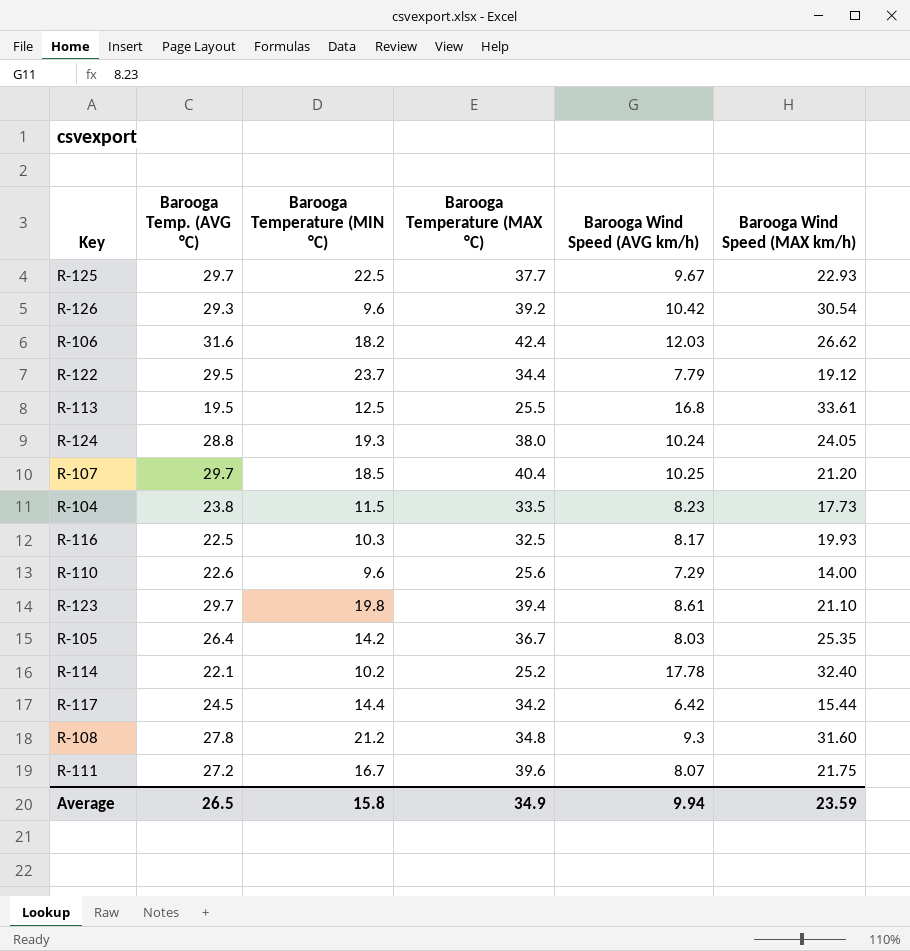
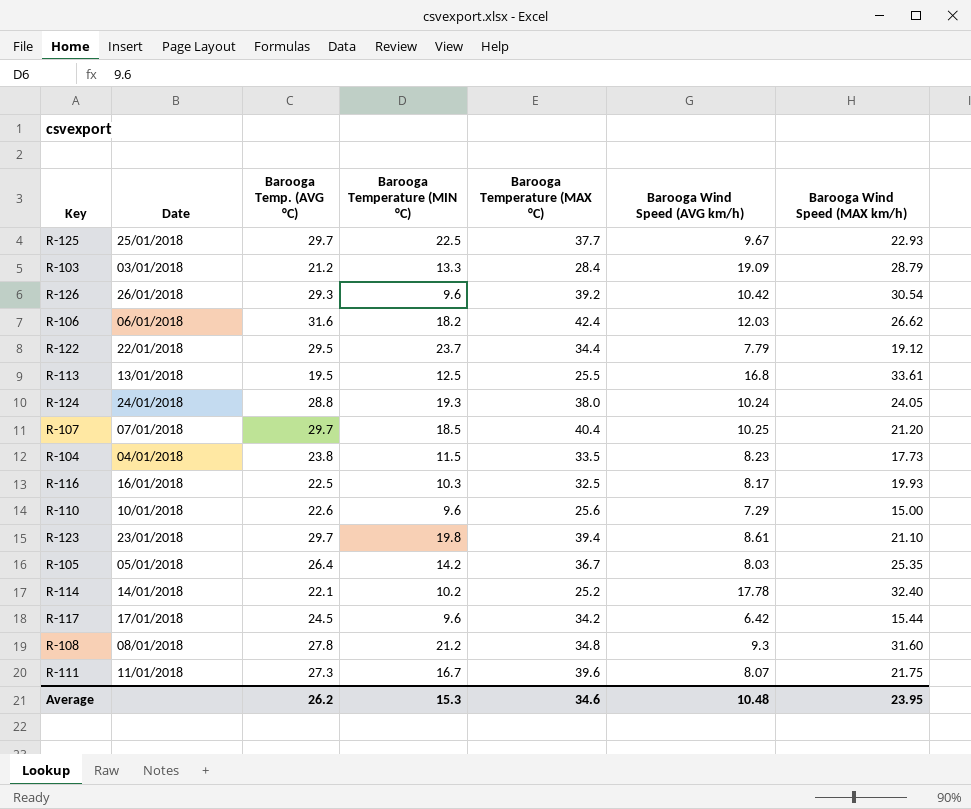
column Date | position: none -> 2
row R-103: none -> 03/01/2018 | 21.2 | 13.3 | 28.4 | 19.09 | 28.79
R-110 | Barooga Wind Speed (MAX km/h): 14.00 -> 15.00
R-117 | Barooga Temperature (MIN °C): 14.4 -> 9.6
R-111 | Barooga Temp. (AVG °C): 27.2 -> 27.3
Average | Barooga Temp. (AVG °C): 26.5 -> 26.2
Average | Barooga Temperature (MIN °C): 15.8 -> 15.3
Average | Barooga Temperature (MAX °C): 34.9 -> 34.6
Average | Barooga Wind Speed (AVG km/h): 9.94 -> 10.48
Average | Barooga Wind Speed (MAX km/h): 23.59 -> 23.95

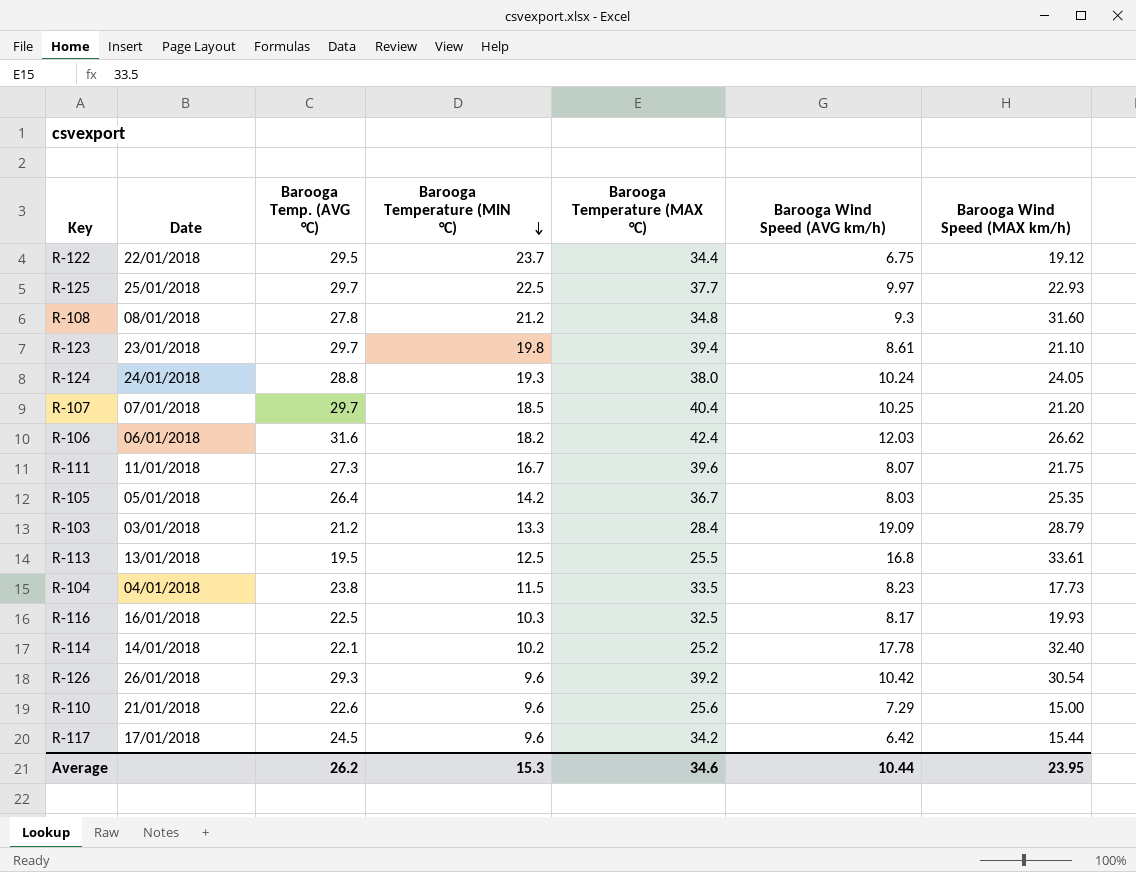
row order: none -> Barooga Temperature (MIN °C) descending
R-122 | Barooga Wind Speed (AVG km/h): 7.79 -> 6.75
R-125 | Barooga Wind Speed (AVG km/h): 9.67 -> 9.97
R-110 | Date: 10/01/2018 -> 21/01/2018
Average | Barooga Wind Speed (AVG km/h): 10.48 -> 10.44

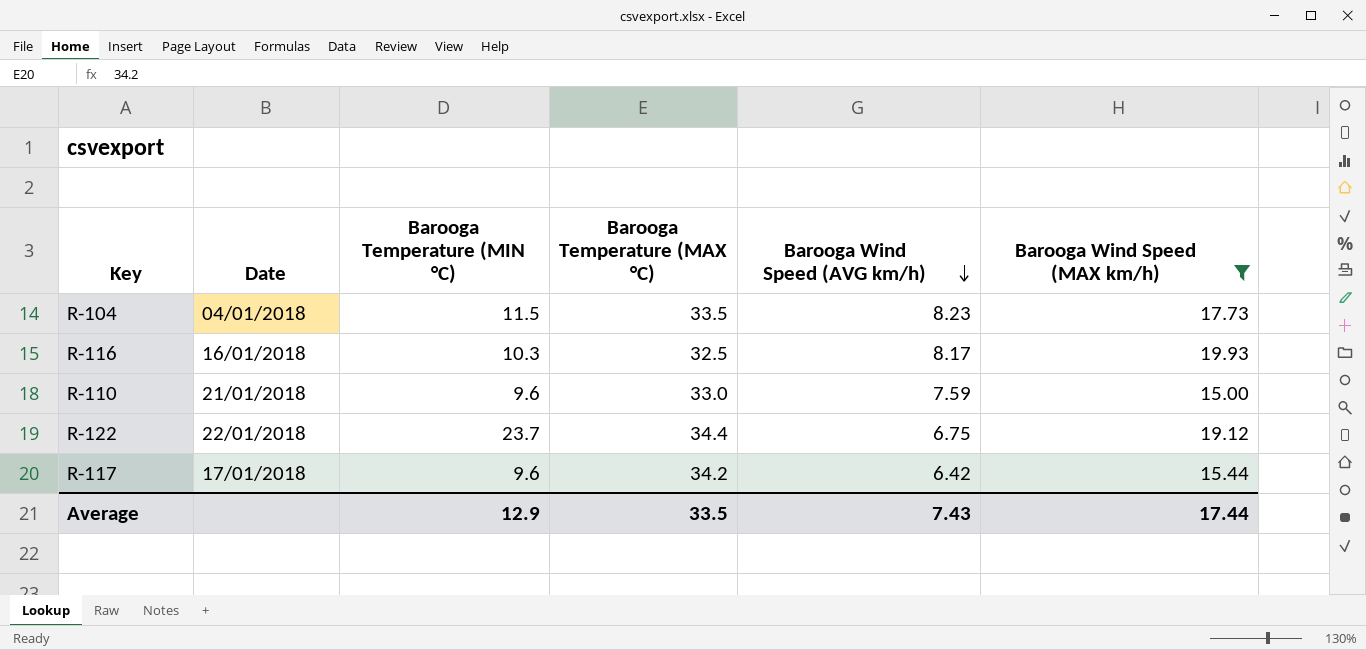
filter: none -> Barooga Wind Speed (MAX km/h) <= 19.93
row order: Barooga Temperature (MIN °C) descending -> Barooga Wind Speed (AVG km/h) descending
column Barooga Temp. (AVG °C) | position: 3 -> none
R-110 | Barooga Temperature (MAX °C): 25.6 -> 33.0
R-110 | Barooga Wind Speed (AVG km/h): 7.29 -> 7.59
Average | Barooga Temperature (MIN °C): 15.3 -> 12.9
Average | Barooga Temperature (MAX °C): 34.6 -> 33.5
Average | Barooga Wind Speed (AVG km/h): 10.44 -> 7.43
Average | Barooga Wind Speed (MAX km/h): 23.95 -> 17.44

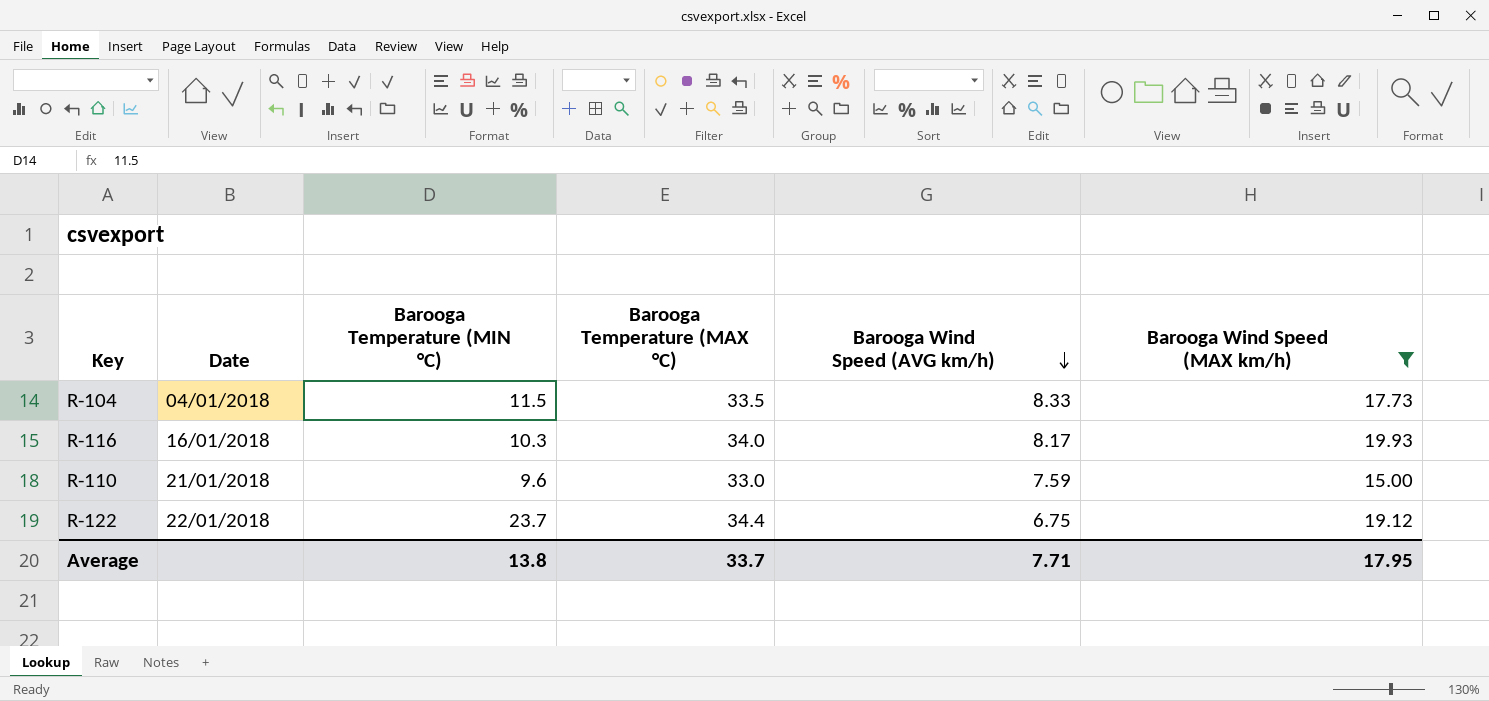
row R-117: 17/01/2018 | 9.6 | 34.2 | 6.42 | 15.44 -> none
R-104 | Barooga Wind Speed (AVG km/h): 8.23 -> 8.33
R-116 | Barooga Temperature (MAX °C): 32.5 -> 34.0
Average | Barooga Temperature (MIN °C): 12.9 -> 13.8
Average | Barooga Temperature (MAX °C): 33.5 -> 33.7
Average | Barooga Wind Speed (AVG km/h): 7.43 -> 7.71
Average | Barooga Wind Speed (MAX km/h): 17.44 -> 17.95

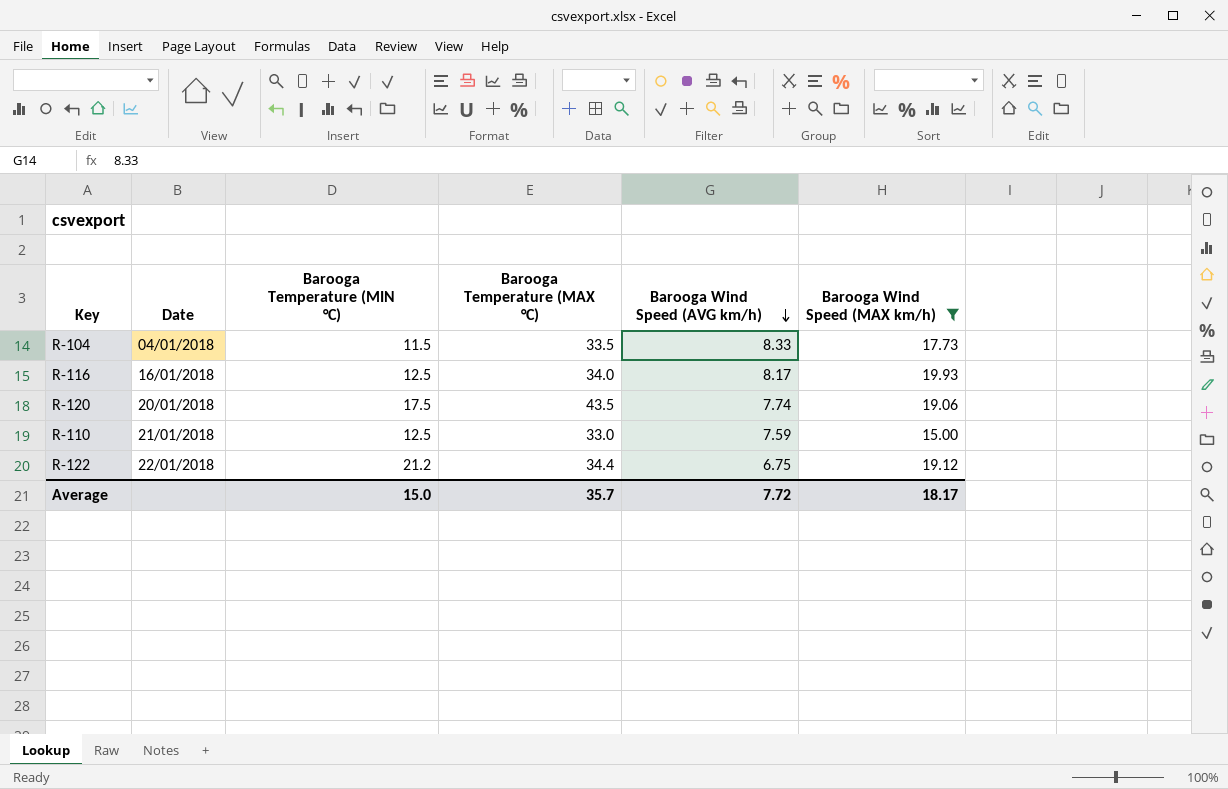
R-116 | Barooga Temperature (MIN °C): 10.3 -> 12.5
row R-120: none -> 20/01/2018 | 17.5 | 43.5 | 7.74 | 19.06
R-110 | Barooga Temperature (MIN °C): 9.6 -> 12.5
R-122 | Barooga Temperature (MIN °C): 23.7 -> 21.2
Average | Barooga Temperature (MIN °C): 13.8 -> 15.0
Average | Barooga Temperature (MAX °C): 33.7 -> 35.7
Average | Barooga Wind Speed (AVG km/h): 7.71 -> 7.72
Average | Barooga Wind Speed (MAX km/h): 17.95 -> 18.17

